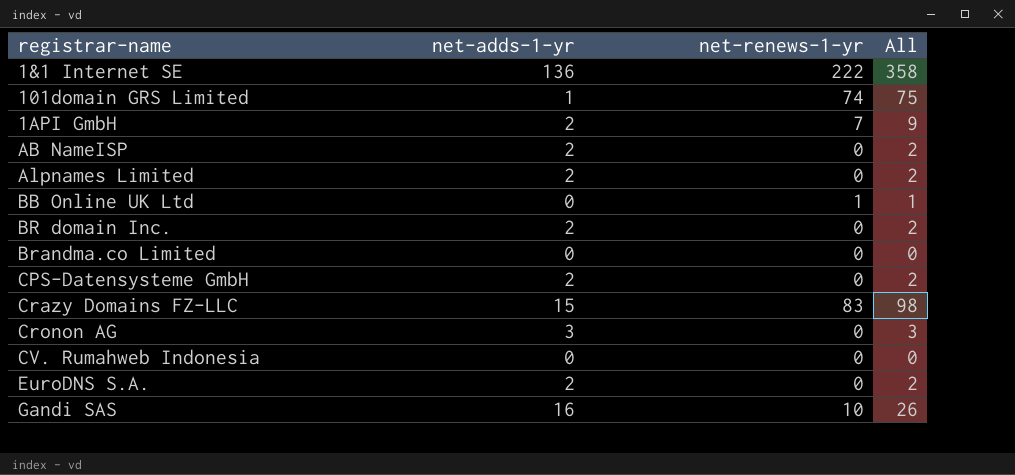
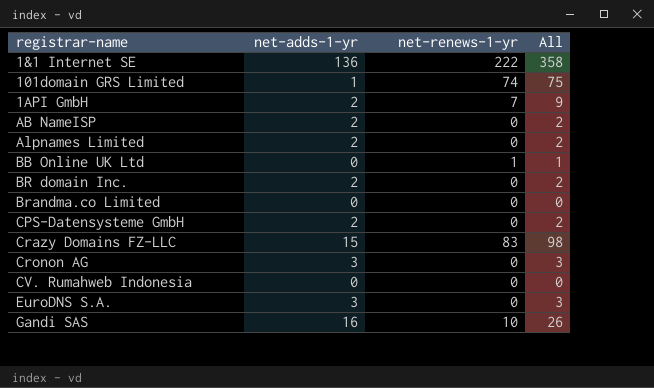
EuroDNS S.A. | net-adds-1-yr: 2 -> 3
EuroDNS S.A. | All: 2 -> 3

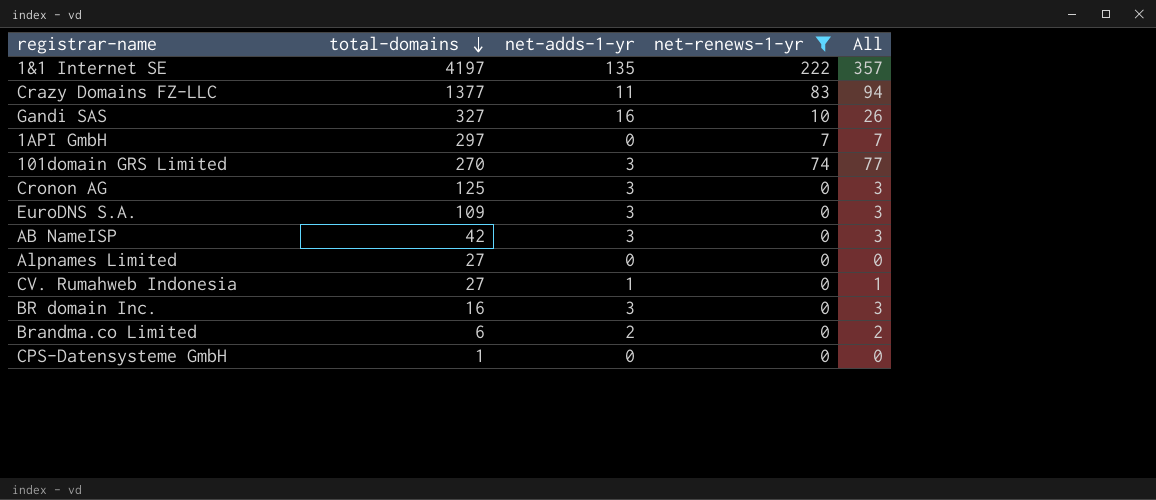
filter: none -> net-renews-1-yr != 1
row order: none -> total-domains descending
column total-domains | position: none -> 2
1&1 Internet SE | net-adds-1-yr: 136 -> 135
1&1 Internet SE | All: 358 -> 357
Crazy Domains FZ-LLC | net-adds-1-yr: 15 -> 11
Crazy Domains FZ-LLC | All: 98 -> 94
1API GmbH | net-adds-1-yr: 2 -> 0
1API GmbH | All: 9 -> 7
101domain GRS Limited | net-adds-1-yr: 1 -> 3
101domain GRS Limited | All: 75 -> 77
AB NameISP | net-adds-1-yr: 2 -> 3
AB NameISP | All: 2 -> 3
Alpnames Limited | net-adds-1-yr: 2 -> 0
Alpnames Limited | All: 2 -> 0
CV. Rumahweb Indonesia | net-adds-1-yr: 0 -> 1
CV. Rumahweb Indonesia | All: 0 -> 1
BR domain Inc. | net-adds-1-yr: 2 -> 3
BR domain Inc. | All: 2 -> 3
Brandma.co Limited | net-adds-1-yr: 0 -> 2
Brandma.co Limited | All: 0 -> 2
CPS-Datensysteme GmbH | net-adds-1-yr: 2 -> 0
CPS-Datensysteme GmbH | All: 2 -> 0

